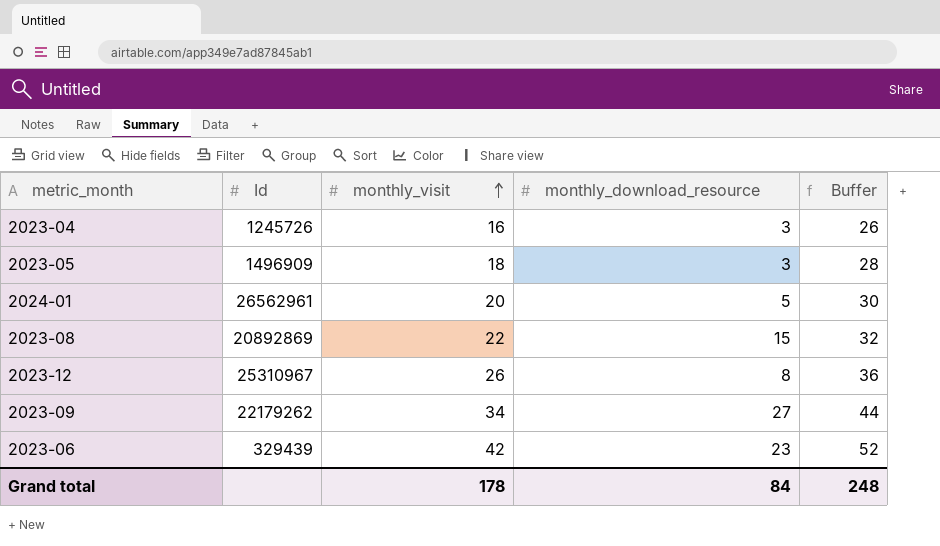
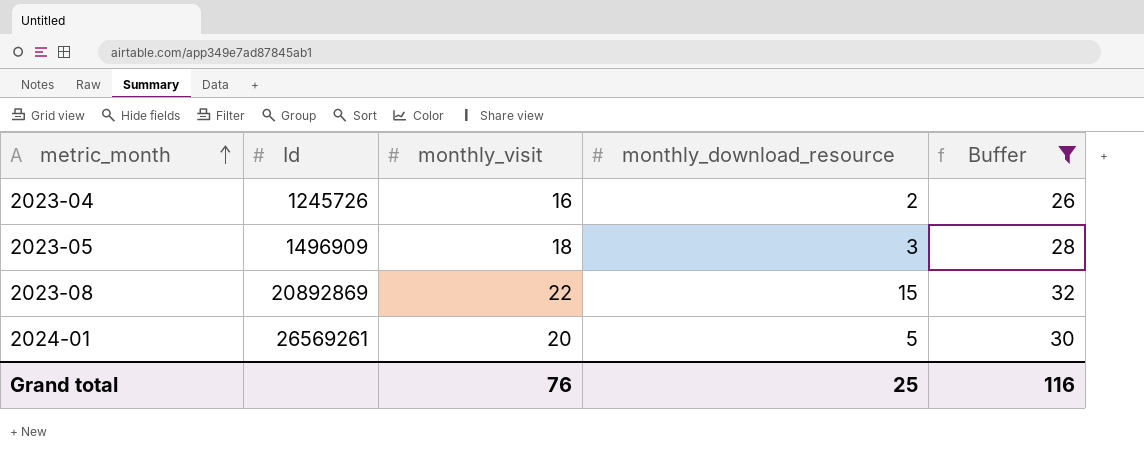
filter: none -> Buffer <= 32
row order: monthly_visit ascending -> metric_month ascending
2023-04 | monthly_download_resource: 3 -> 2
2024-01 | Id: 26562961 -> 26569261
Grand total | monthly_visit: 178 -> 76
Grand total | monthly_download_resource: 84 -> 25
Grand total | Buffer: 248 -> 116

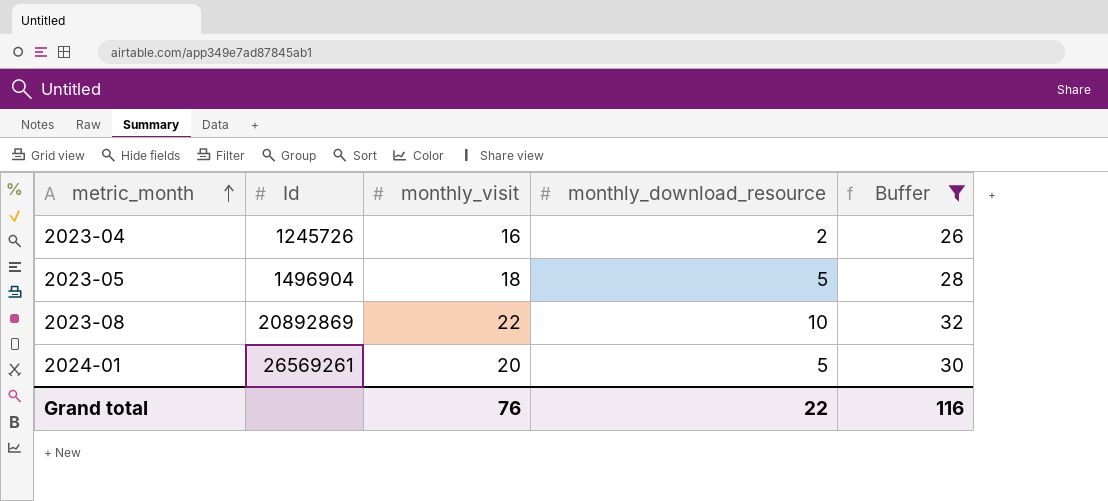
2023-05 | Id: 1496909 -> 1496904
2023-05 | monthly_download_resource: 3 -> 5
2023-08 | monthly_download_resource: 15 -> 10
Grand total | monthly_download_resource: 25 -> 22

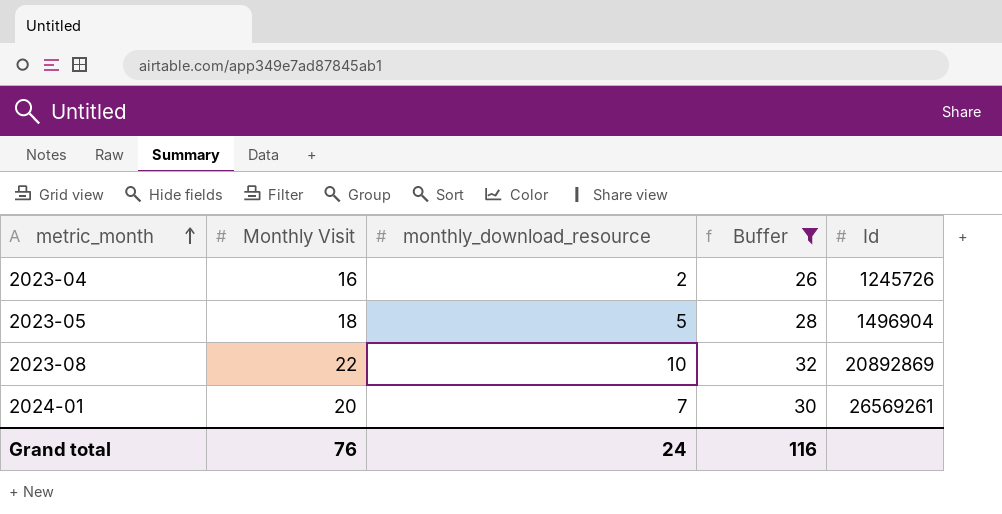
column name: monthly_visit -> Monthly Visit
column Id | position: 2 -> 5
2024-01 | monthly_download_resource: 5 -> 7
Grand total | monthly_download_resource: 22 -> 24

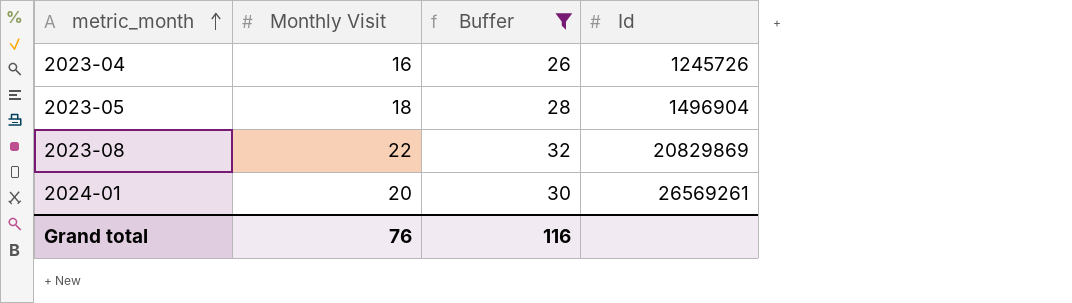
column monthly_download_resource | position: 3 -> none
2023-08 | Id: 20892869 -> 20829869

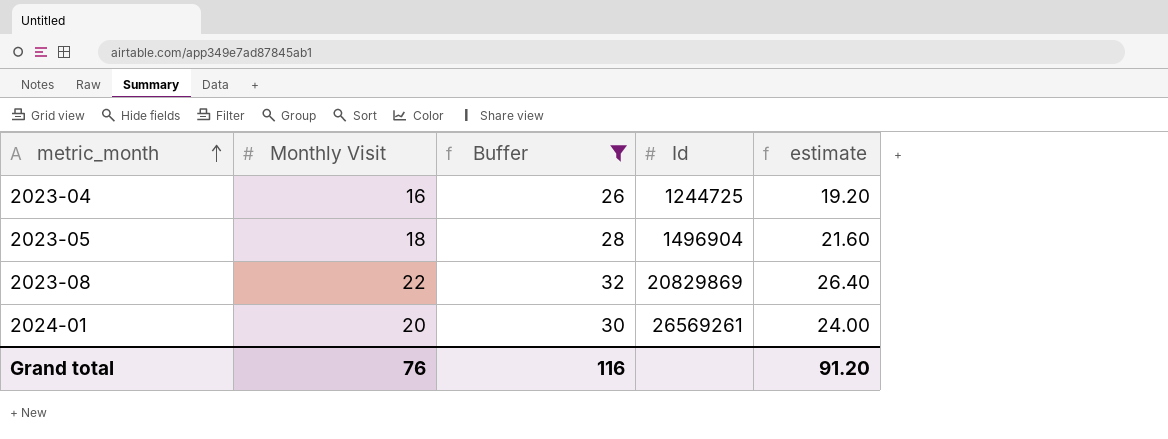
column estimate | formula: none -> [Monthly Visit] * 1.2
2023-04 | Id: 1245726 -> 1244725

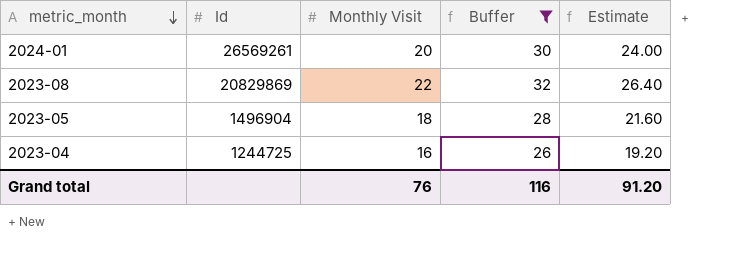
row order: metric_month ascending -> metric_month descending
column Id | position: 4 -> 2
column name: estimate -> Estimate

